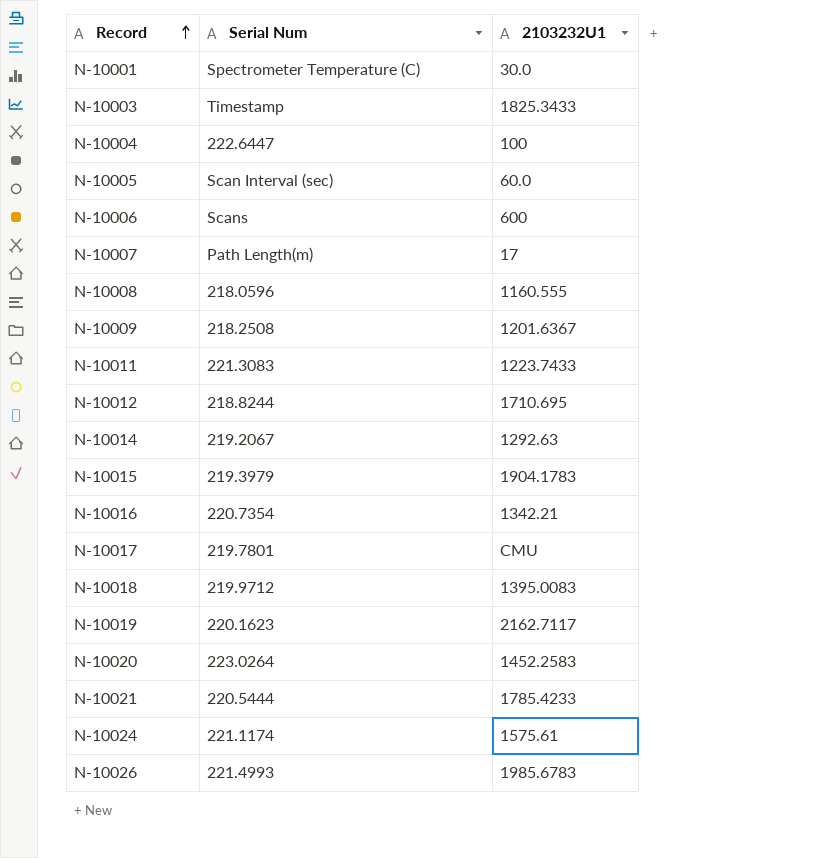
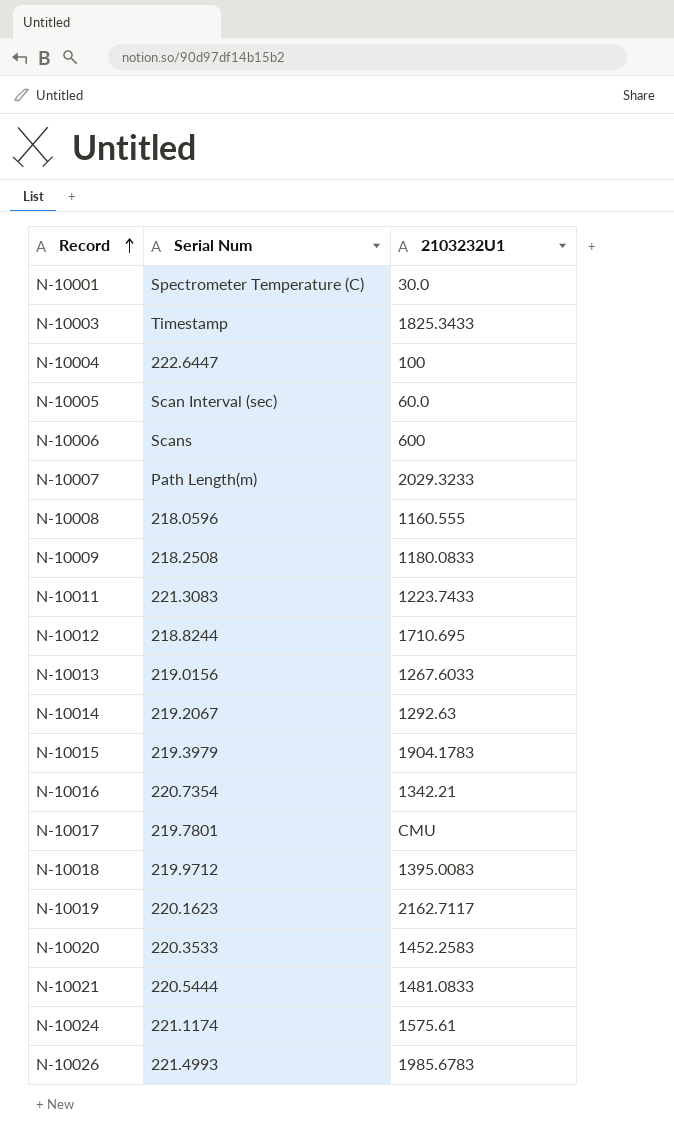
N-10007 | 2103232U1: 17 -> 2029.3233
N-10009 | 2103232U1: 1201.6367 -> 1180.0833
row N-10013: none -> 219.0156 | 1267.6033
N-10020 | Serial Num: 223.0264 -> 220.3533
N-10021 | 2103232U1: 1785.4233 -> 1481.0833

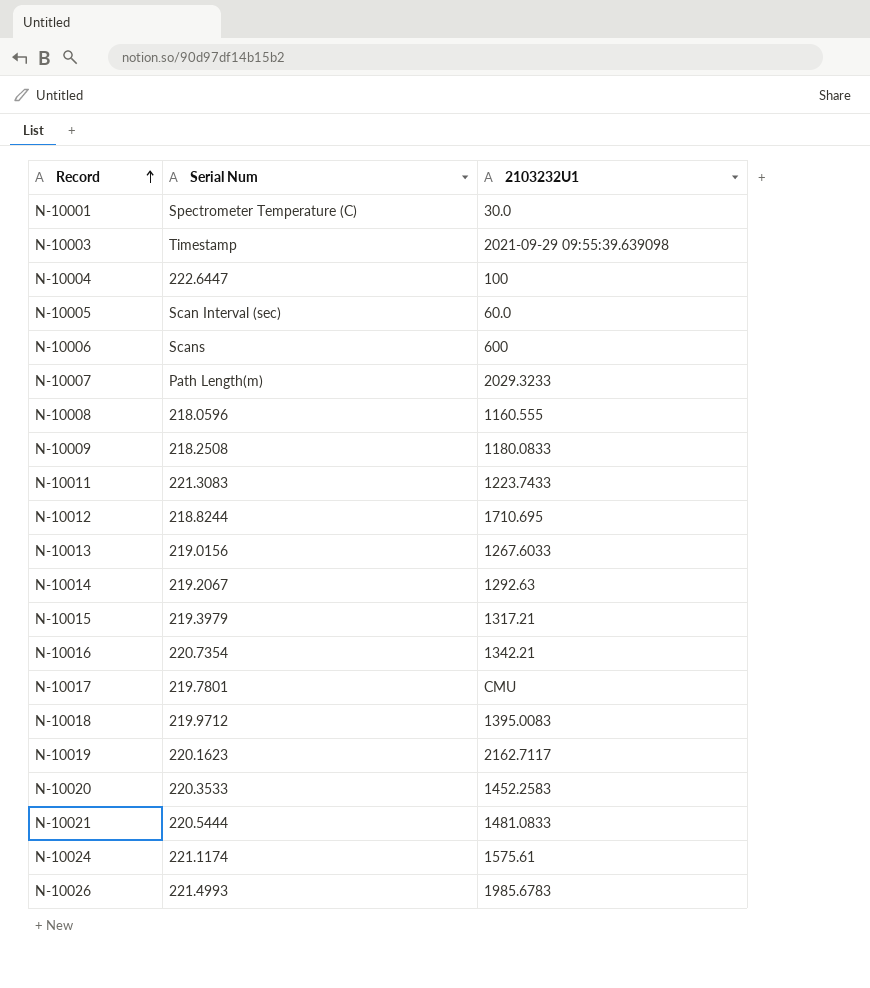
N-10003 | 2103232U1: 1825.3433 -> 2021-09-29 09:55:39.639098
N-10015 | 2103232U1: 1904.1783 -> 1317.21

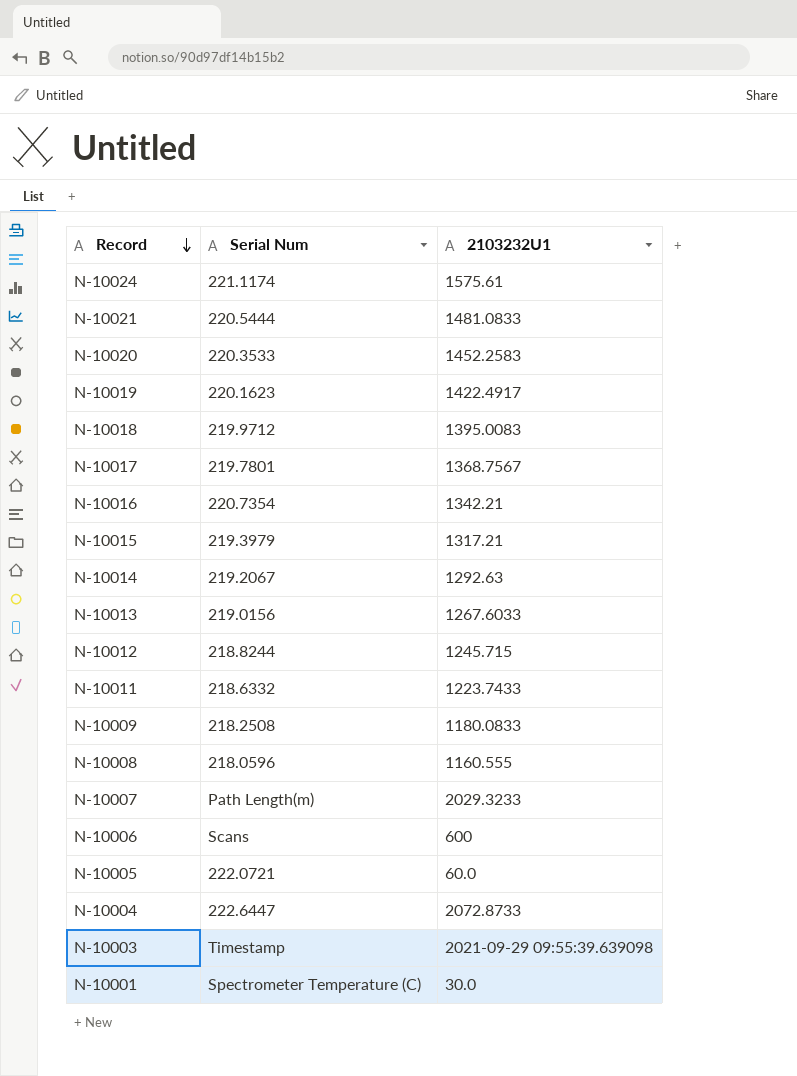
row order: Record ascending -> Record descending
row N-10026: 221.4993 | 1985.6783 -> none
N-10019 | 2103232U1: 2162.7117 -> 1422.4917
N-10017 | 2103232U1: CMU -> 1368.7567
N-10012 | 2103232U1: 1710.695 -> 1245.715
N-10011 | Serial Num: 221.3083 -> 218.6332
N-10005 | Serial Num: Scan Interval (sec) -> 222.0721
N-10004 | 2103232U1: 100 -> 2072.8733

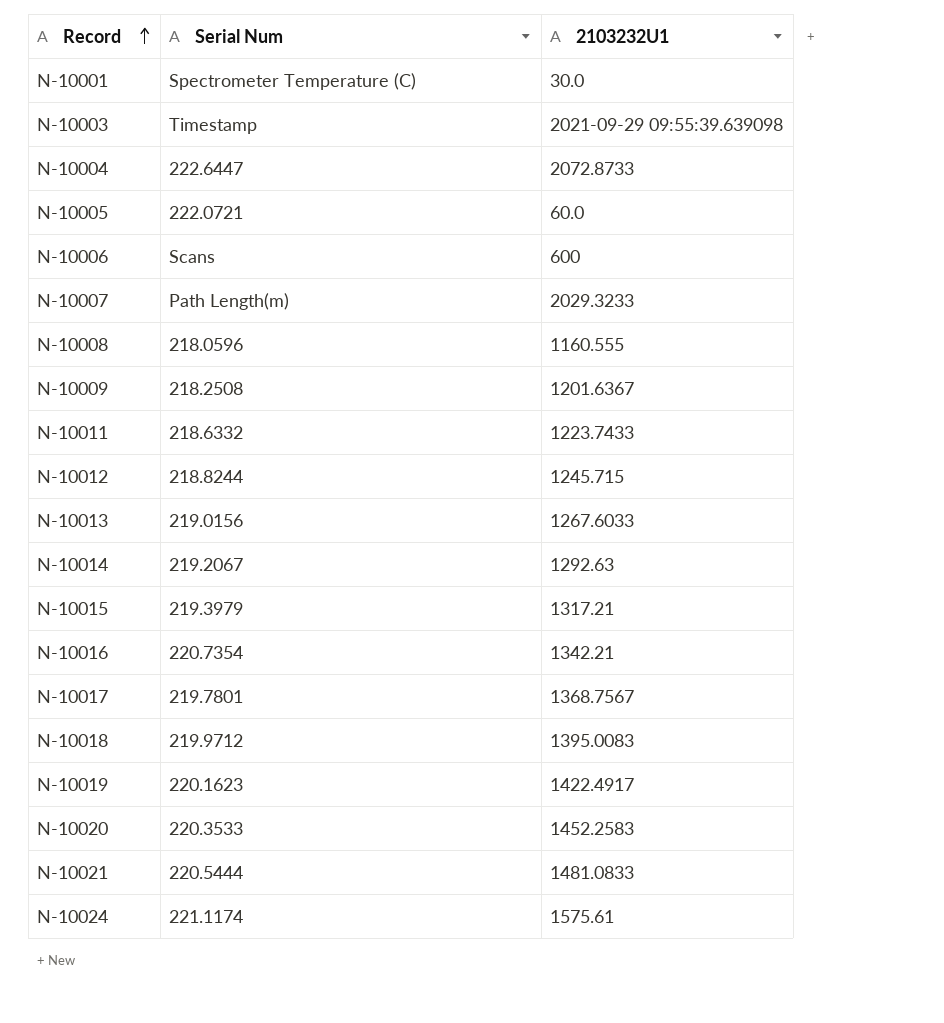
row order: Record descending -> Record ascending
N-10009 | 2103232U1: 1180.0833 -> 1201.6367

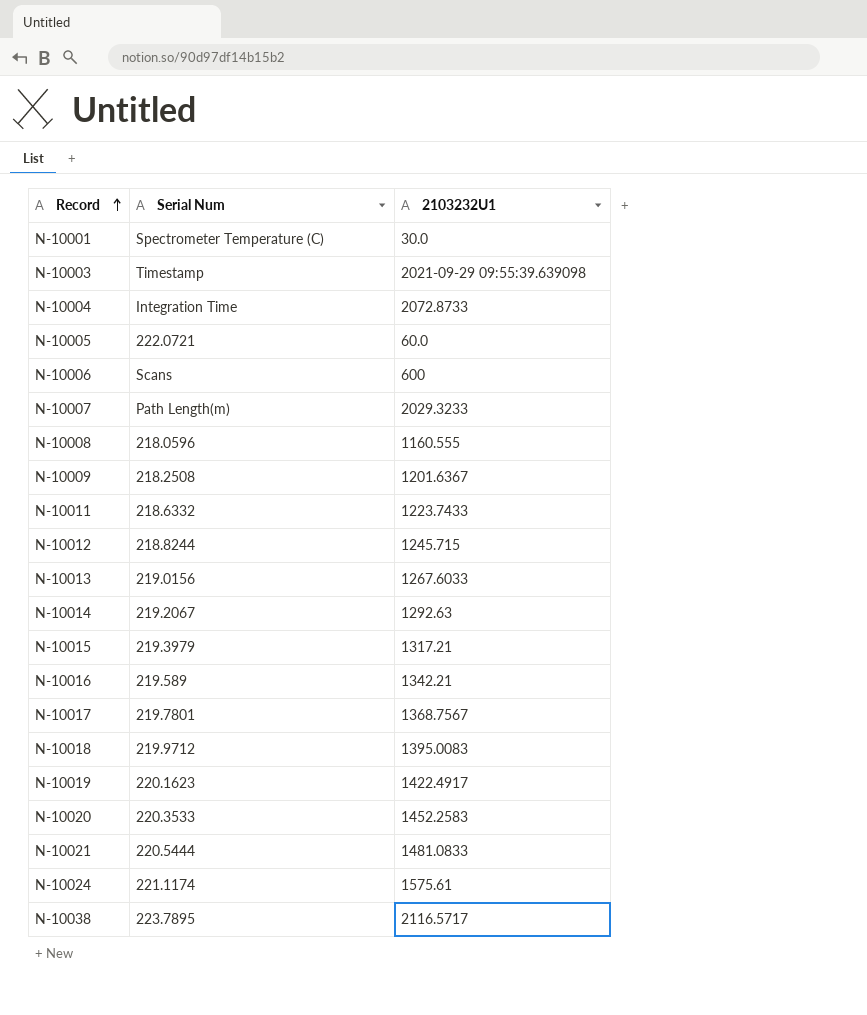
N-10004 | Serial Num: 222.6447 -> Integration Time
N-10016 | Serial Num: 220.7354 -> 219.589
row N-10038: none -> 223.7895 | 2116.5717

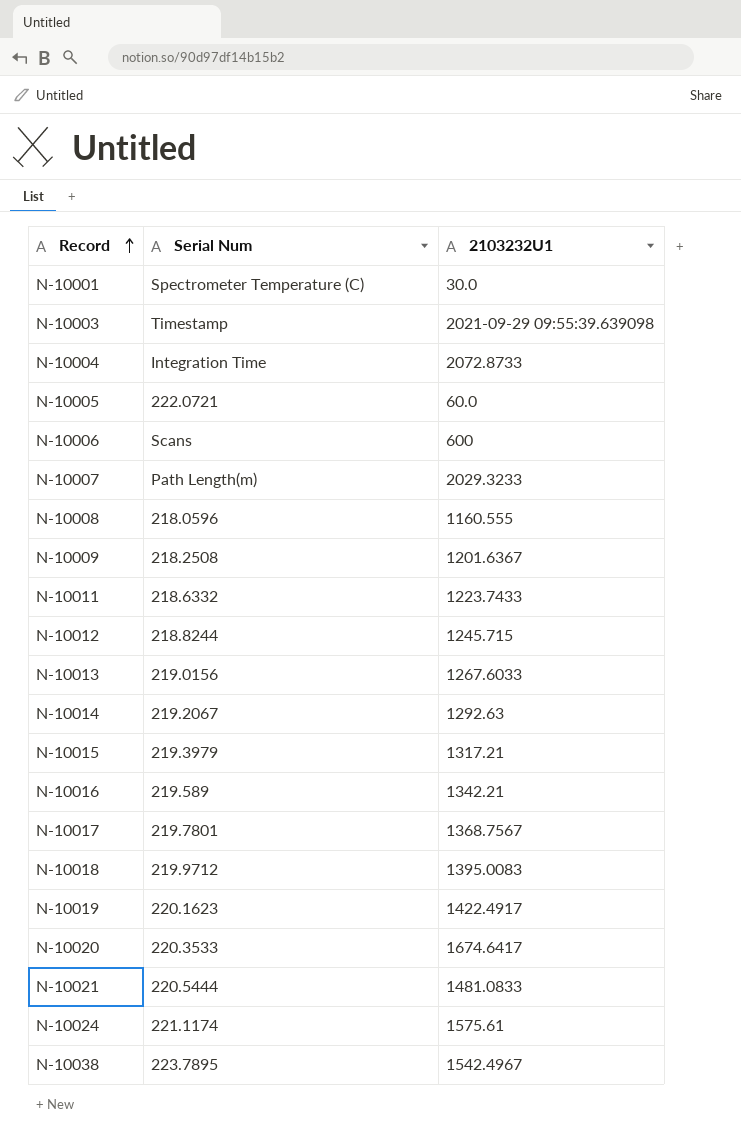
N-10020 | 2103232U1: 1452.2583 -> 1674.6417
N-10038 | 2103232U1: 2116.5717 -> 1542.4967

